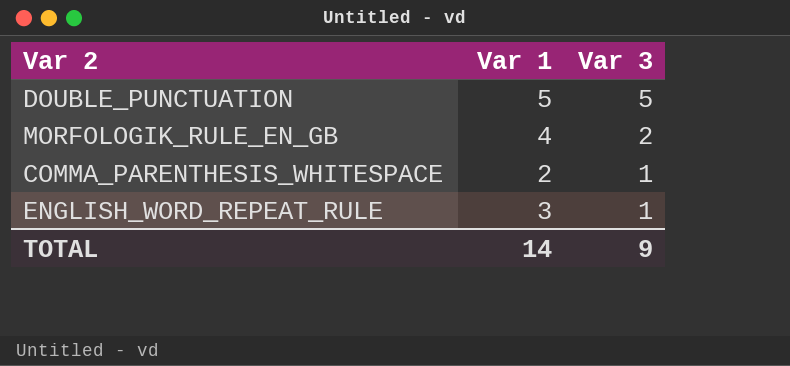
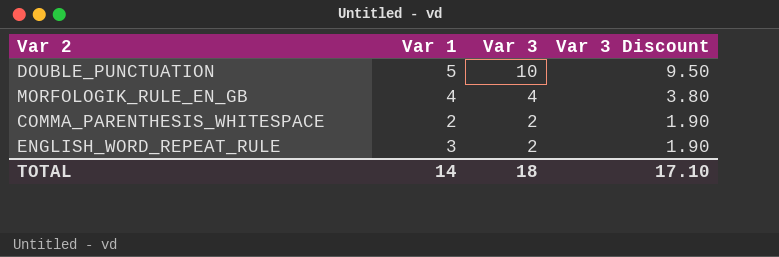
column Var 3 Discount | formula: none -> [Var 3] * 0.95
DOUBLE_PUNCTUATION | Var 3: 5 -> 10
MORFOLOGIK_RULE_EN_GB | Var 3: 2 -> 4
COMMA_PARENTHESIS_WHITESPACE | Var 3: 1 -> 2
ENGLISH_WORD_REPEAT_RULE | Var 3: 1 -> 2
TOTAL | Var 3: 9 -> 18

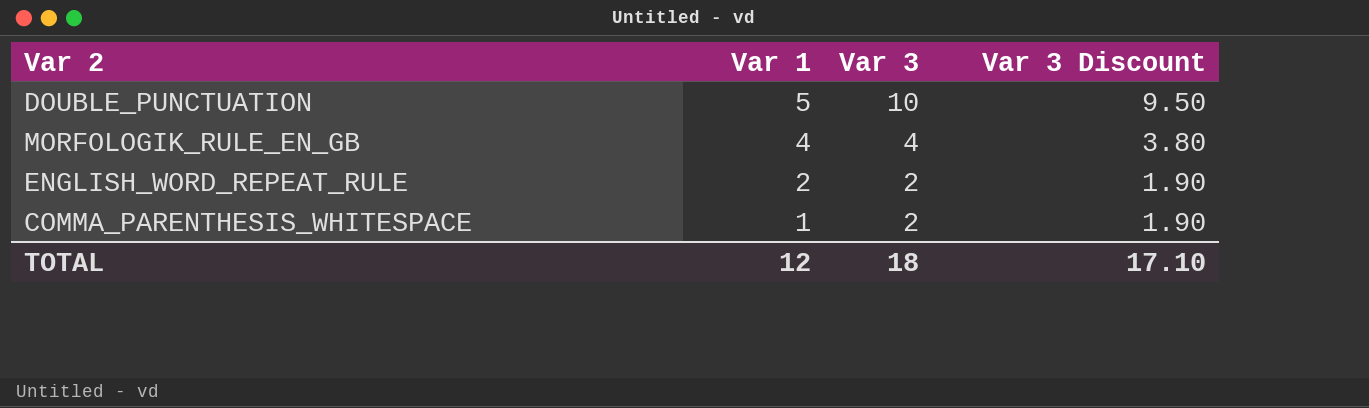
row order: Var 3 descending -> Var 1 descending
ENGLISH_WORD_REPEAT_RULE | Var 1: 3 -> 2
COMMA_PARENTHESIS_WHITESPACE | Var 1: 2 -> 1
TOTAL | Var 1: 14 -> 12

